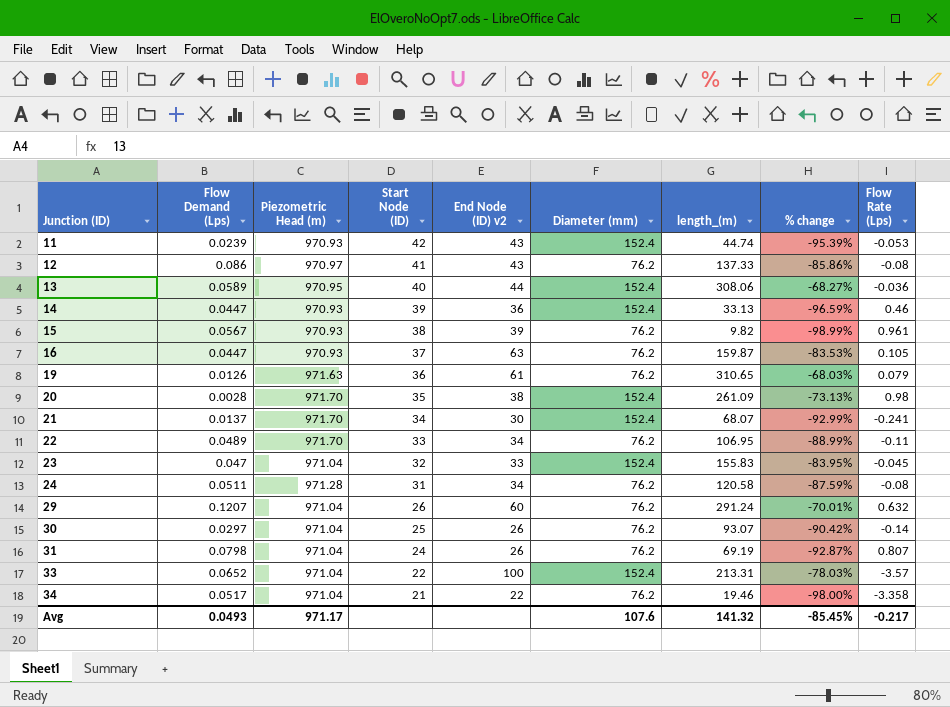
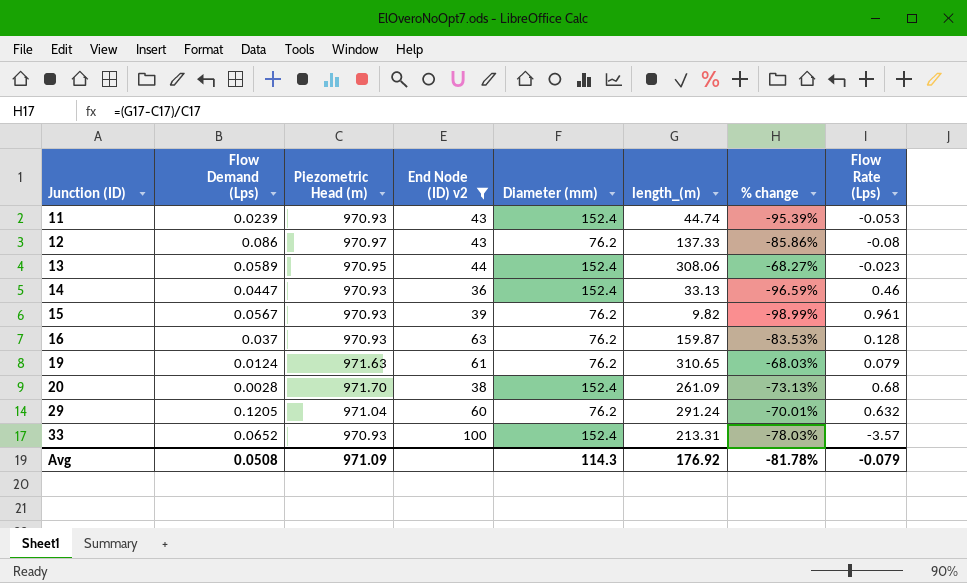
filter: none -> End Node (ID) v2 >= 36
column Start Node (ID) | position: 4 -> none
13 | Flow Rate (Lps): -0.036 -> -0.023
16 | Flow Demand (Lps): 0.0447 -> 0.037
16 | Flow Rate (Lps): 0.105 -> 0.128
19 | Flow Demand (Lps): 0.0126 -> 0.0124
20 | Flow Rate (Lps): 0.98 -> 0.68
29 | Flow Demand (Lps): 0.1207 -> 0.1205
33 | Piezometric Head (m): 971.04 -> 970.93
Avg | Flow Demand (Lps): 0.0493 -> 0.0508
Avg | Piezometric Head (m): 971.17 -> 971.09
Avg | Diameter (mm): 107.6 -> 114.3
Avg | length_(m): 141.32 -> 176.92
Avg | % change: -85.45% -> -81.78%
Avg | Flow Rate (Lps): -0.217 -> -0.079

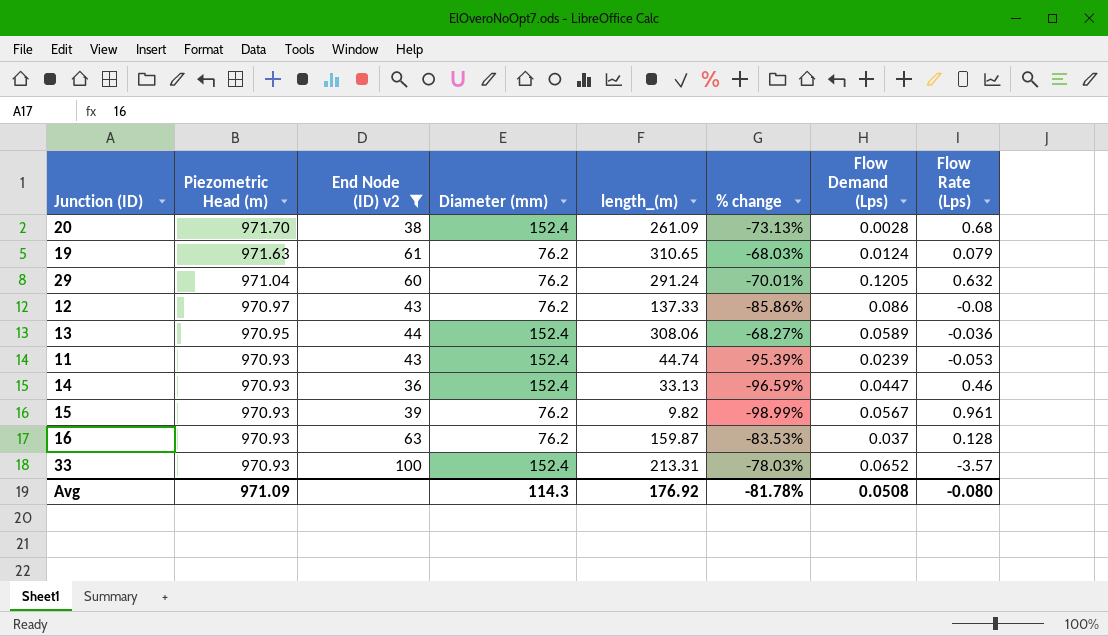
row order: Junction (ID) ascending -> Piezometric Head (m) descending
column Flow Demand (Lps) | position: 2 -> 7
13 | Flow Rate (Lps): -0.023 -> -0.036
Avg | Flow Rate (Lps): -0.079 -> -0.080

